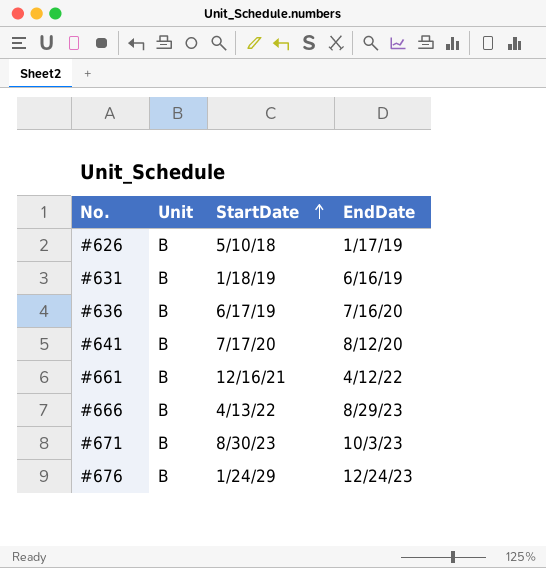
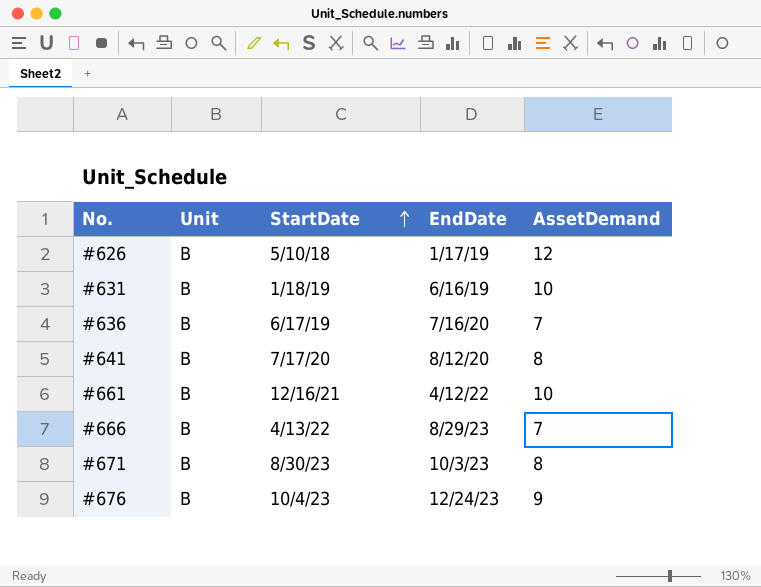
column AssetDemand | position: none -> 5
#676 | StartDate: 1/24/29 -> 10/4/23

